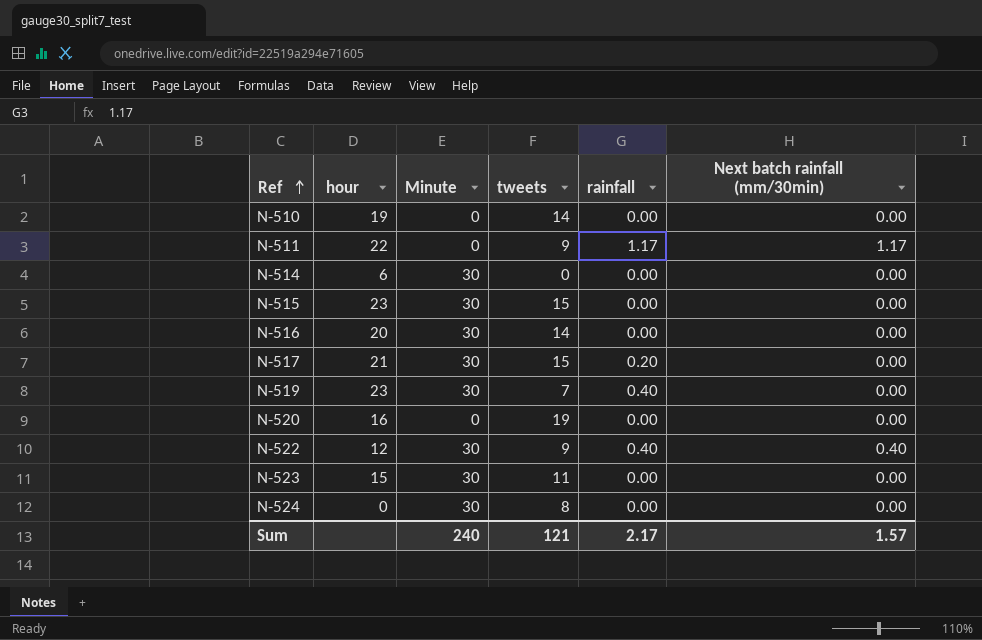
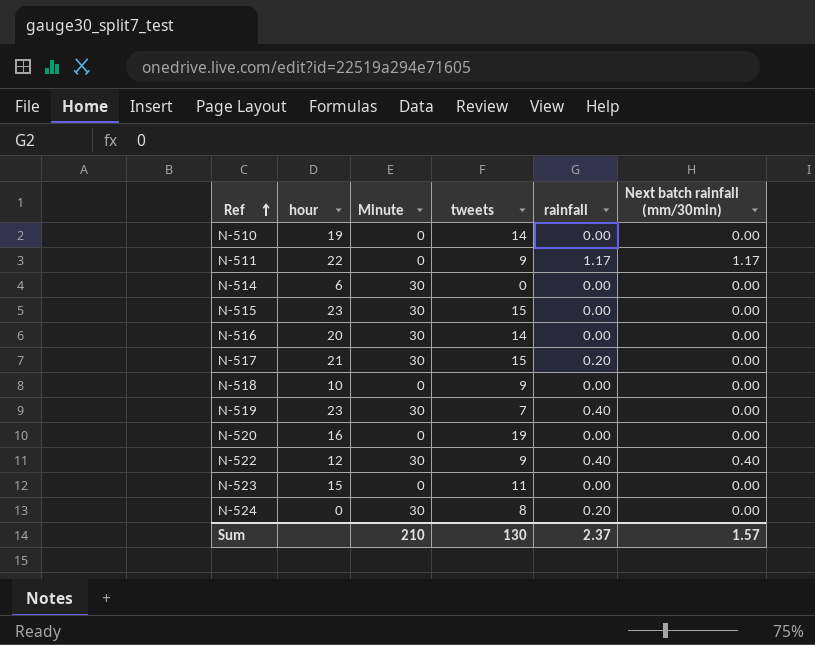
row N-518: none -> 10 | 0 | 9 | 0.00 | 0.00
N-523 | Minute: 30 -> 0
N-524 | rainfall: 0.00 -> 0.20
Sum | Minute: 240 -> 210
Sum | tweets: 121 -> 130
Sum | rainfall: 2.17 -> 2.37

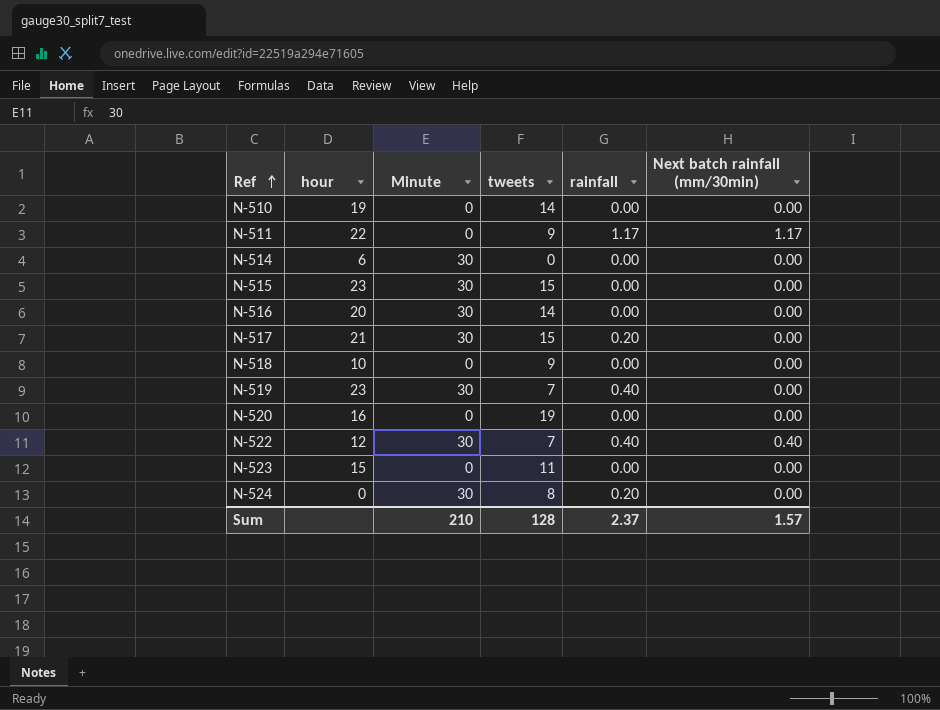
N-522 | tweets: 9 -> 7
Sum | tweets: 130 -> 128

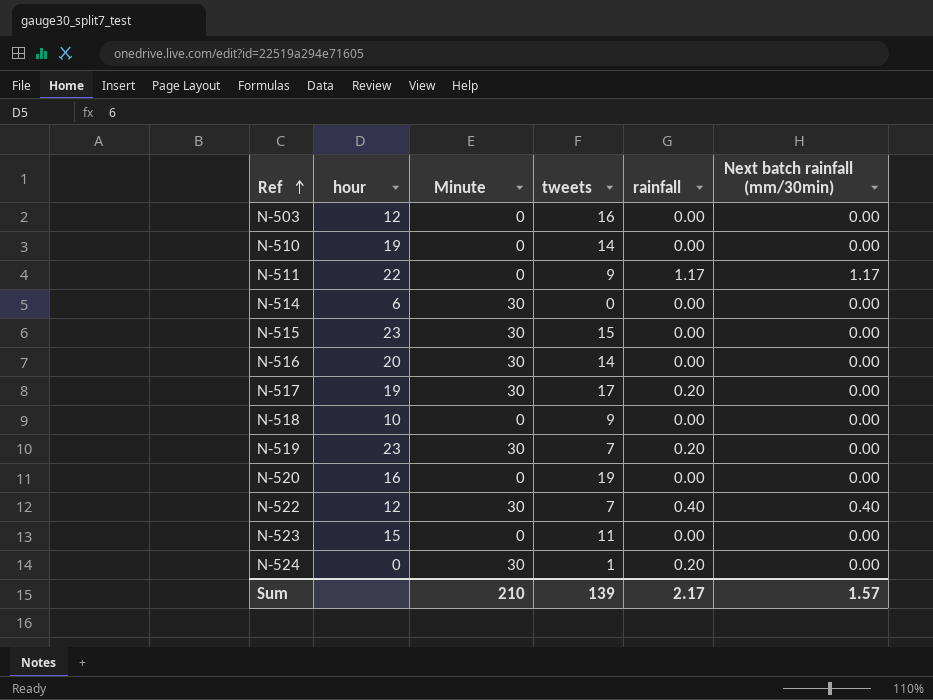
row N-503: none -> 12 | 0 | 16 | 0.00 | 0.00
N-517 | hour: 21 -> 19
N-517 | tweets: 15 -> 17
N-519 | rainfall: 0.40 -> 0.20
N-524 | tweets: 8 -> 1
Sum | tweets: 128 -> 139
Sum | rainfall: 2.37 -> 2.17

